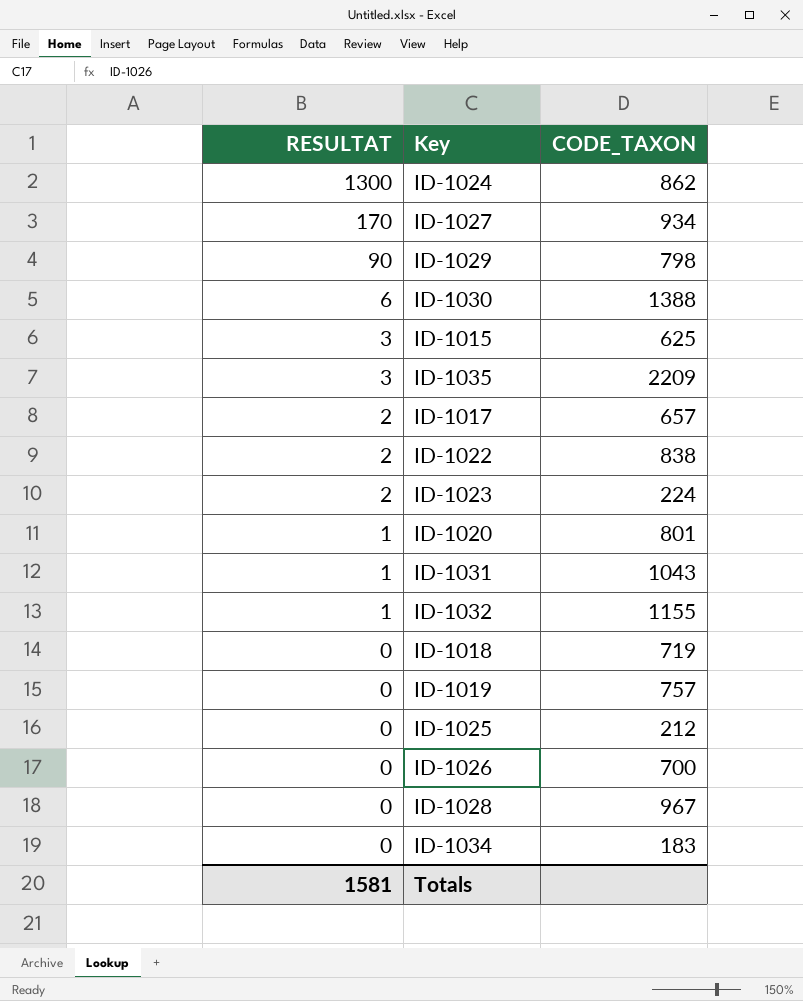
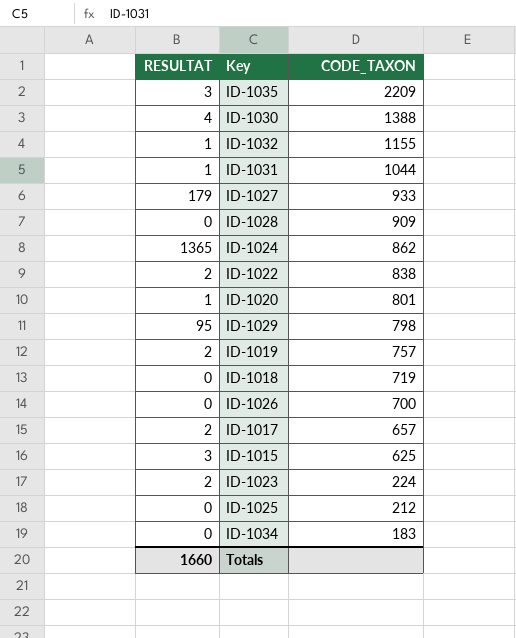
row order: RESULTAT descending -> CODE_TAXON descending
ID-1030 | RESULTAT: 6 -> 4
ID-1031 | CODE_TAXON: 1043 -> 1044
ID-1027 | RESULTAT: 170 -> 179
ID-1027 | CODE_TAXON: 934 -> 933
ID-1028 | CODE_TAXON: 967 -> 909
ID-1024 | RESULTAT: 1300 -> 1365
ID-1029 | RESULTAT: 90 -> 95
ID-1019 | RESULTAT: 0 -> 2
Totals | RESULTAT: 1581 -> 1660

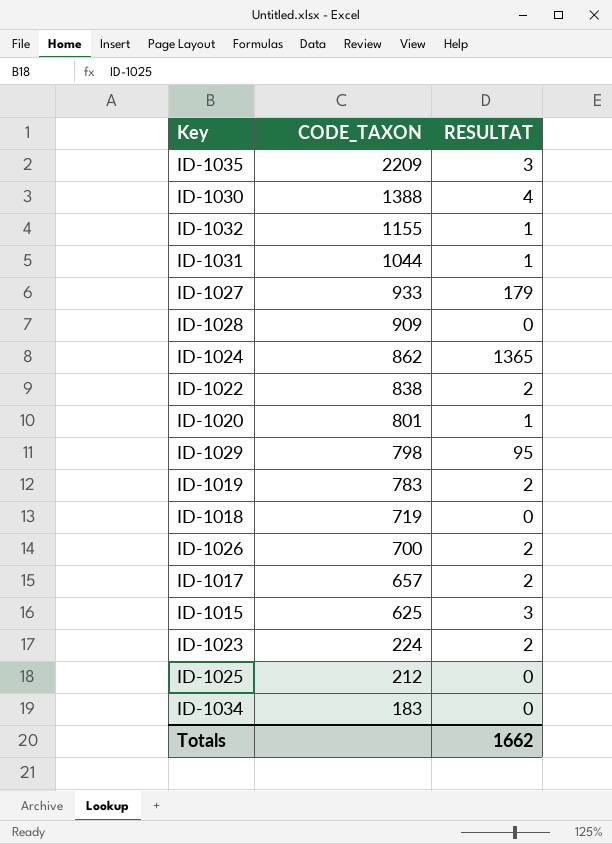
column RESULTAT | position: 1 -> 3
ID-1019 | CODE_TAXON: 757 -> 783
ID-1026 | RESULTAT: 0 -> 2
Totals | RESULTAT: 1660 -> 1662

